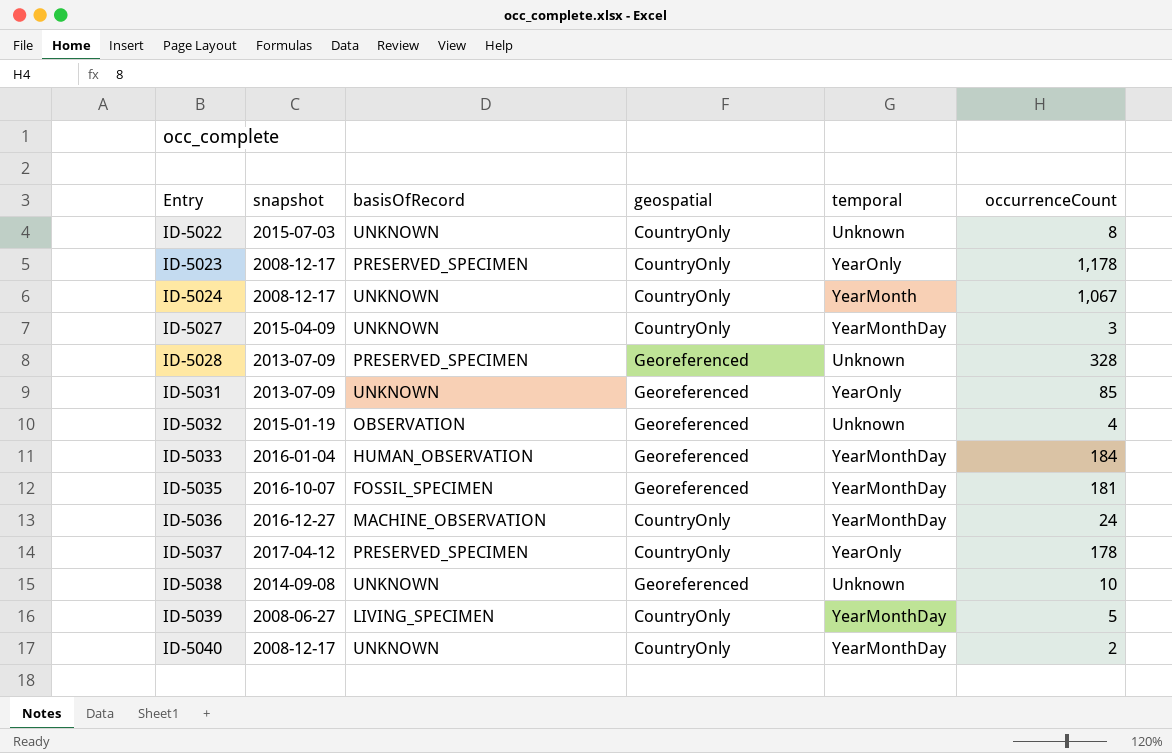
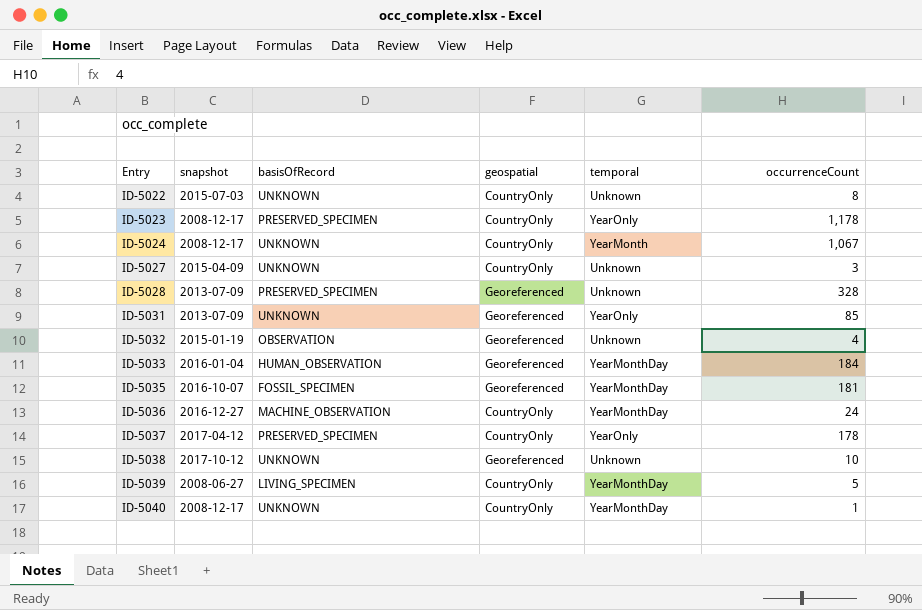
ID-5027 | temporal: YearMonthDay -> Unknown
ID-5038 | snapshot: 2014-09-08 -> 2017-10-12
ID-5040 | occurrenceCount: 2 -> 1

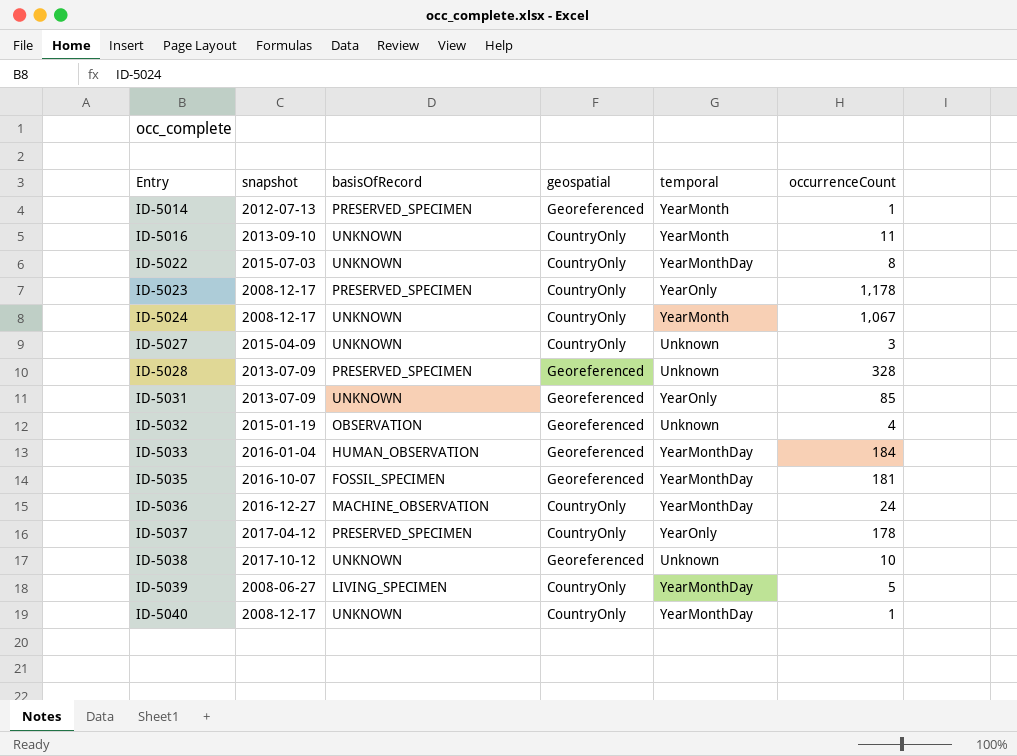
row ID-5014: none -> 2012-07-13 | PRESERVED_SPECIMEN | Georeferenced | YearMonth | 1
row ID-5016: none -> 2013-09-10 | UNKNOWN | CountryOnly | YearMonth | 11
ID-5022 | temporal: Unknown -> YearMonthDay

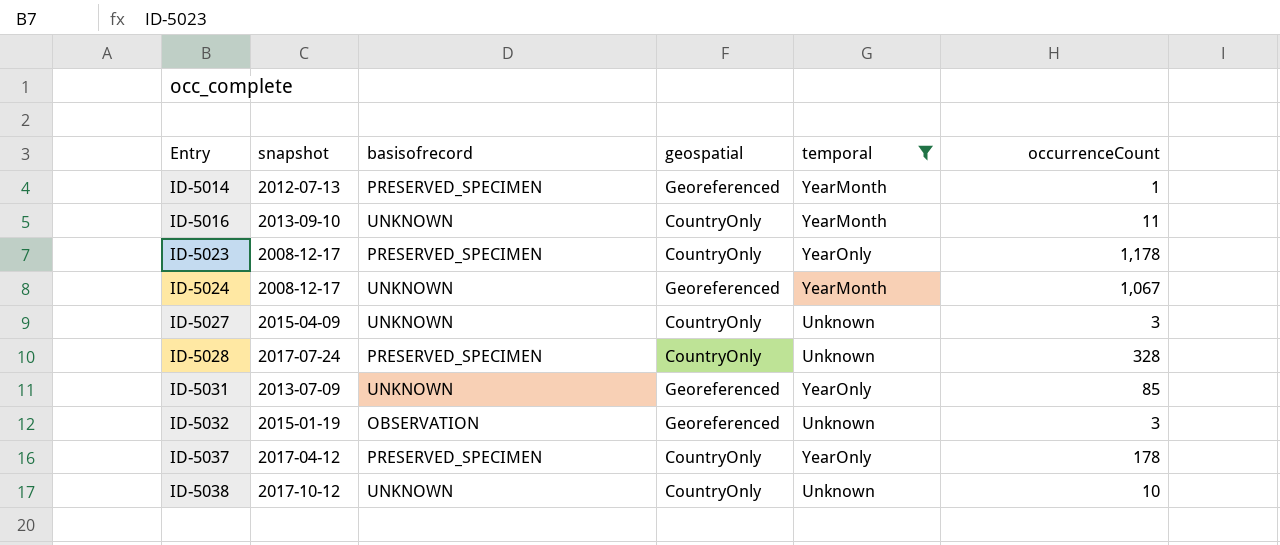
filter: none -> temporal != YearMonthDay
column name: basisOfRecord -> basisofrecord
ID-5024 | geospatial: CountryOnly -> Georeferenced
ID-5028 | snapshot: 2013-07-09 -> 2017-07-24
ID-5028 | geospatial: Georeferenced -> CountryOnly
ID-5032 | occurrenceCount: 4 -> 3
ID-5038 | geospatial: Georeferenced -> CountryOnly

